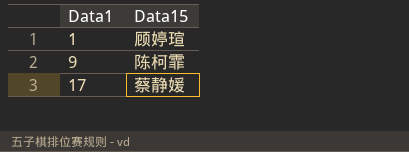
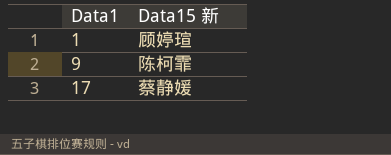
column name: Data15 -> Data15 新

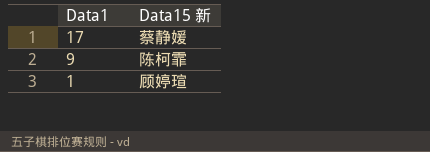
row order: Data1 ascending -> Data1 descending

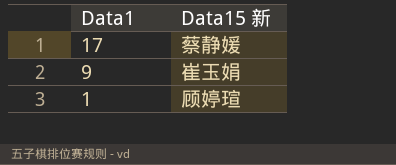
9 | Data15 新: 陈柯霏 -> 崔玉娟

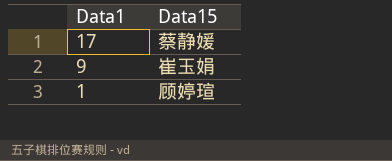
column name: Data15 新 -> Data15

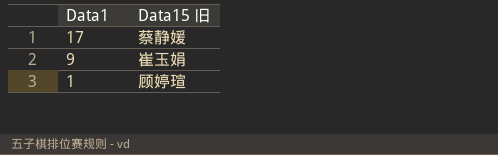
column name: Data15 -> Data15 旧

